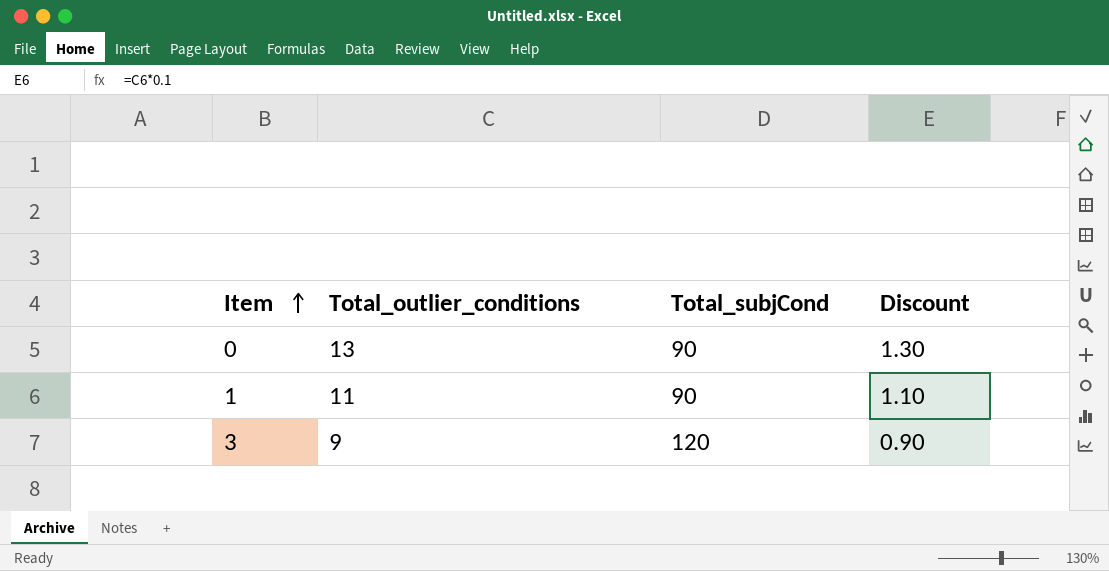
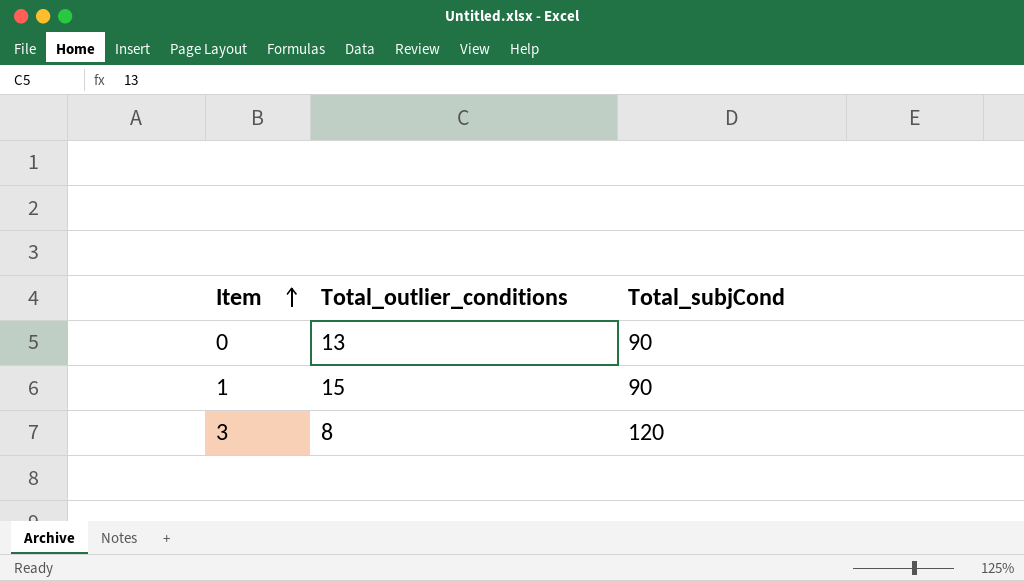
column Discount | formula: [Total_outlier_conditions] * 0.1 -> none
1 | Total_outlier_conditions: 11 -> 15
3 | Total_outlier_conditions: 9 -> 8

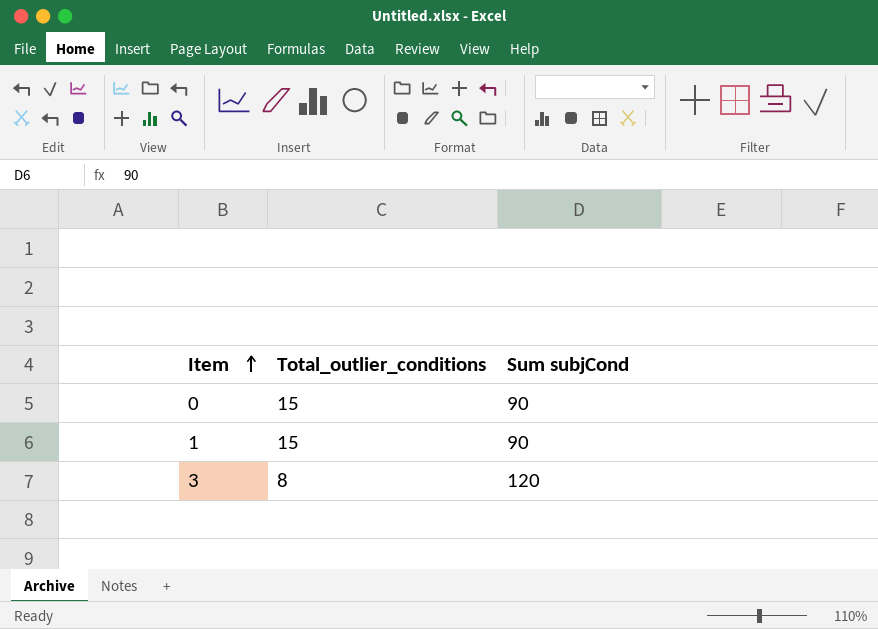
column name: Total_subjCond -> Sum subjCond
0 | Total_outlier_conditions: 13 -> 15

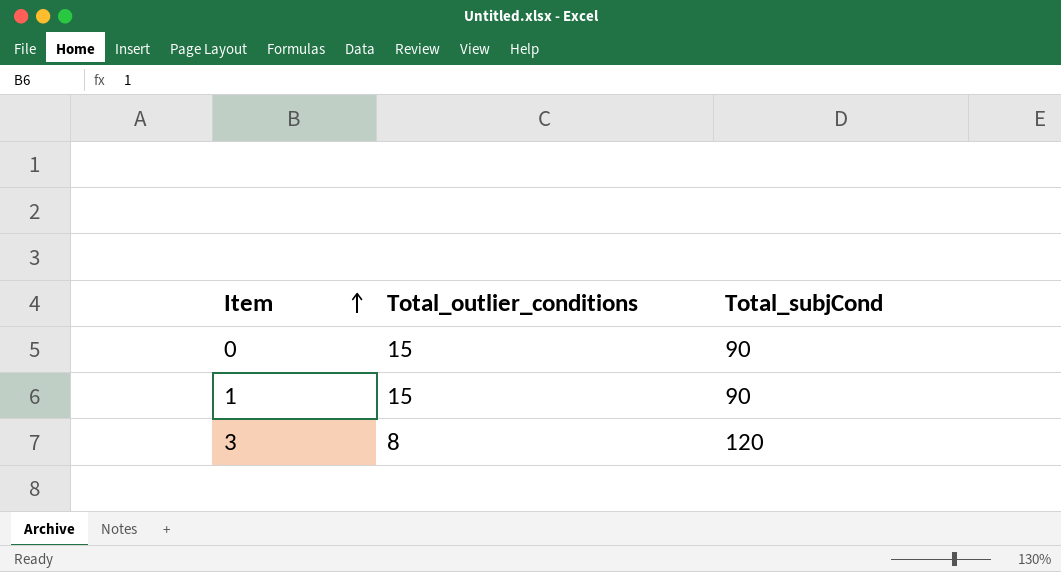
column name: Sum subjCond -> Total_subjCond

